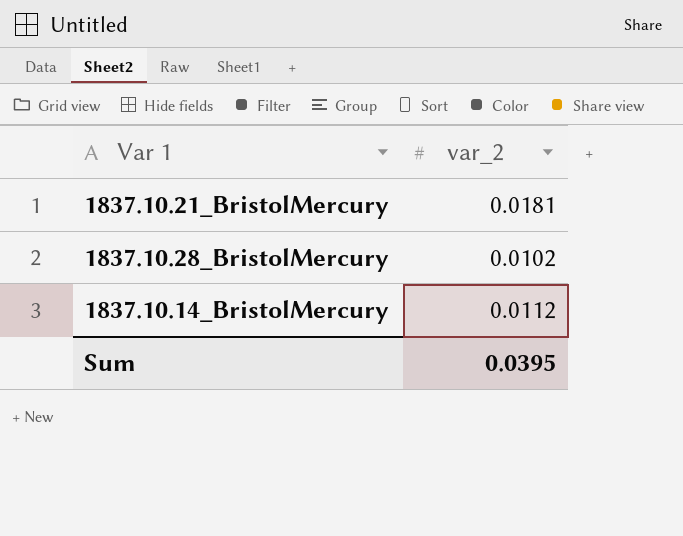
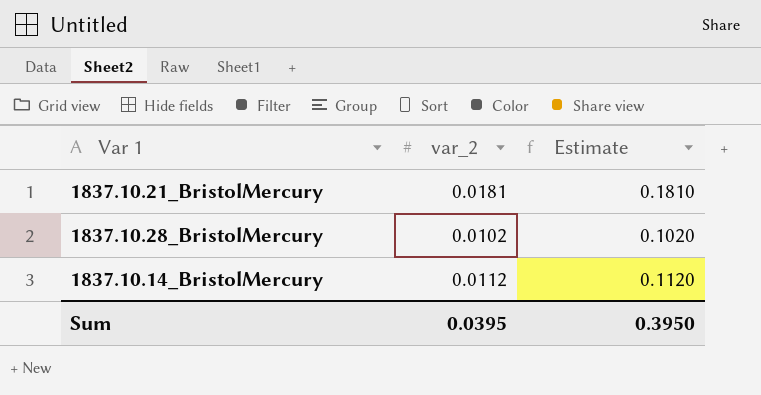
column Estimate | formula: none -> [var_2] * 10

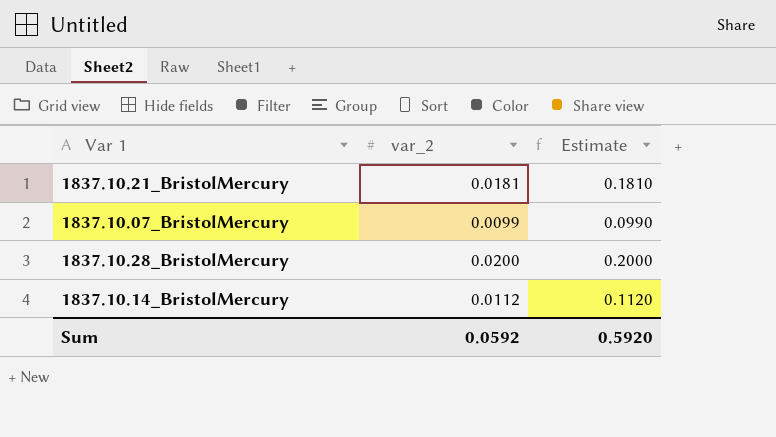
row 1837.10.07_BristolMercury: none -> 0.0099 | 0.0990
1837.10.28_BristolMercury | var_2: 0.0102 -> 0.0200
1837.10.28_BristolMercury | Estimate: 0.1020 -> 0.2000
Sum | var_2: 0.0395 -> 0.0592
Sum | Estimate: 0.3950 -> 0.5920

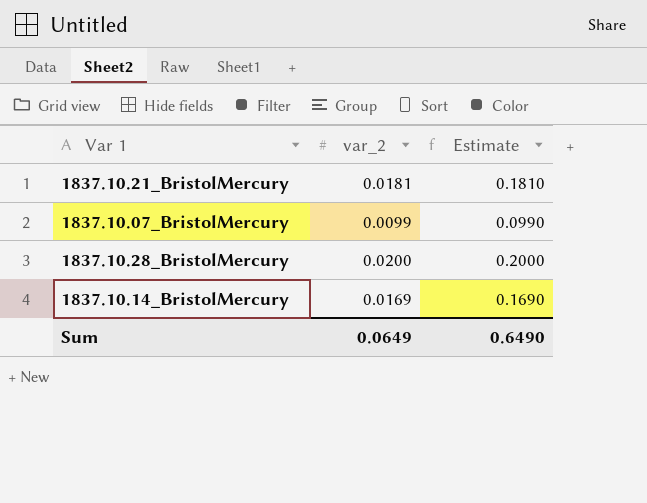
1837.10.14_BristolMercury | var_2: 0.0112 -> 0.0169
1837.10.14_BristolMercury | Estimate: 0.1120 -> 0.1690
Sum | var_2: 0.0592 -> 0.0649
Sum | Estimate: 0.5920 -> 0.6490

